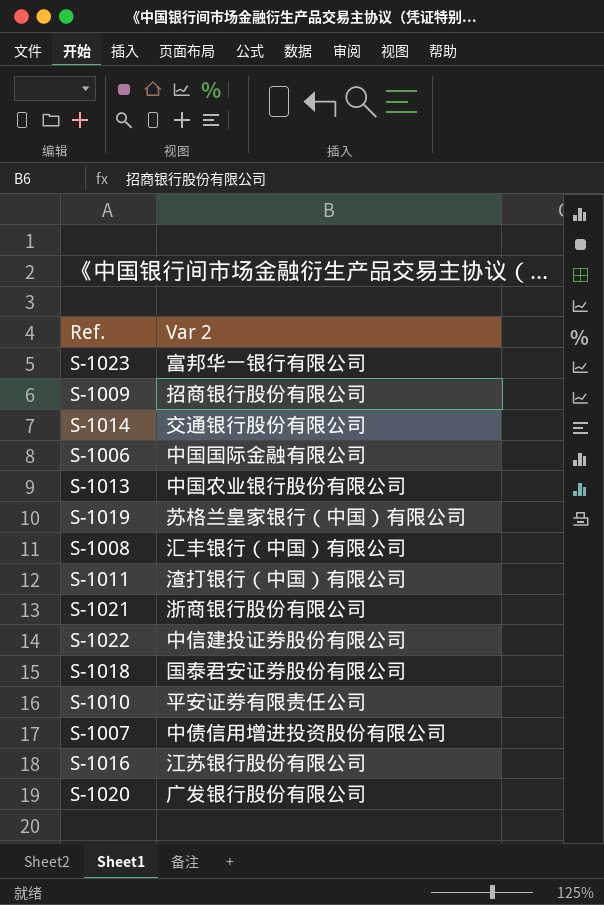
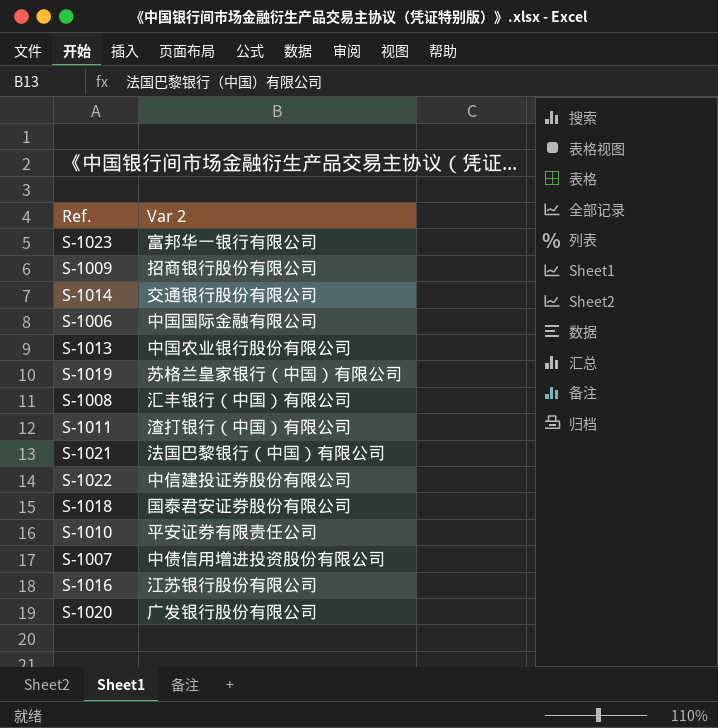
S-1021 | Var 2: 浙商银行股份有限公司 -> 法国巴黎银行（中国）有限公司

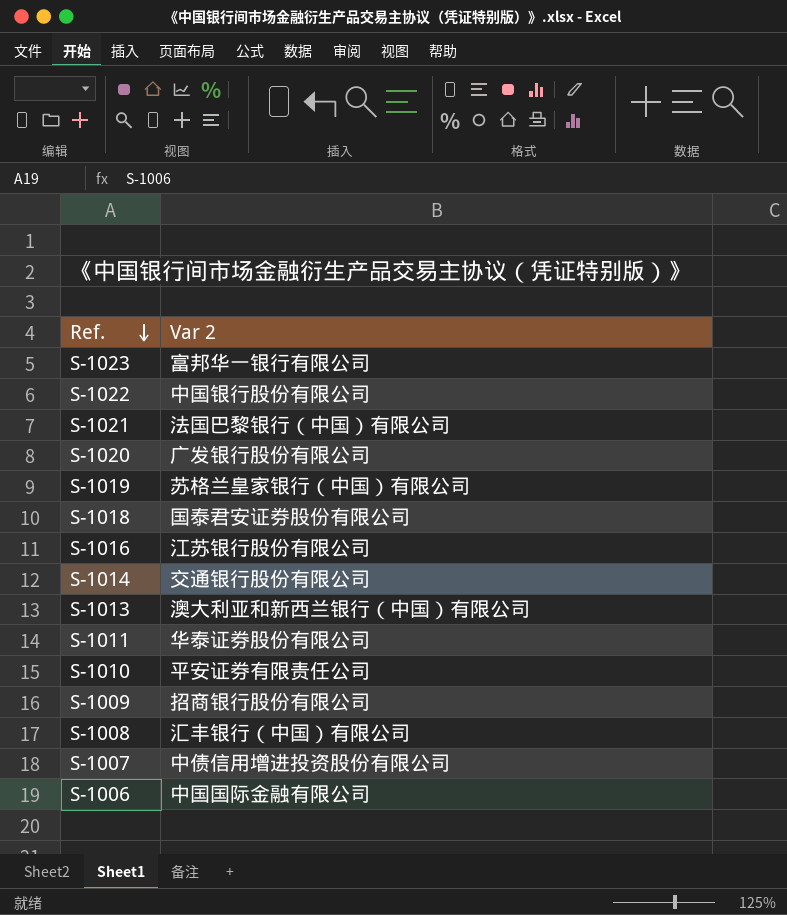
row order: none -> Ref. descending
S-1022 | Var 2: 中信建投证券股份有限公司 -> 中国银行股份有限公司
S-1013 | Var 2: 中国农业银行股份有限公司 -> 澳大利亚和新西兰银行（中国）有限公司
S-1011 | Var 2: 渣打银行（中国）有限公司 -> 华泰证券股份有限公司

